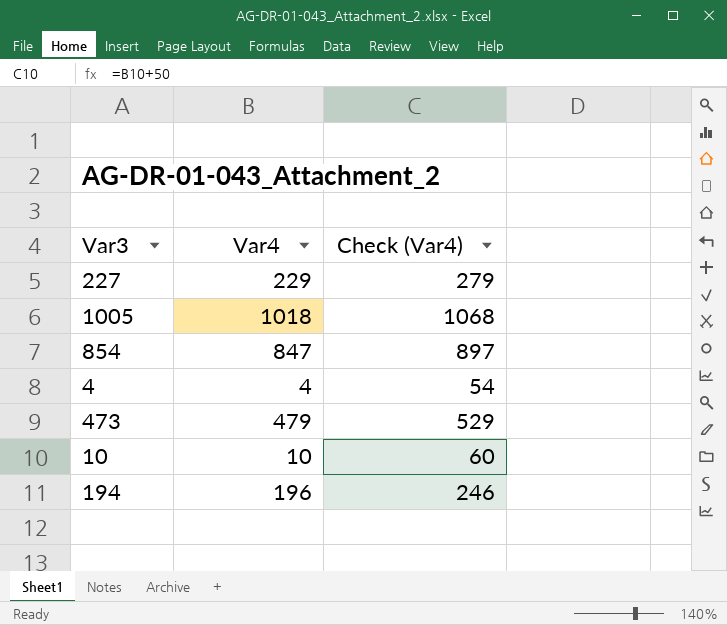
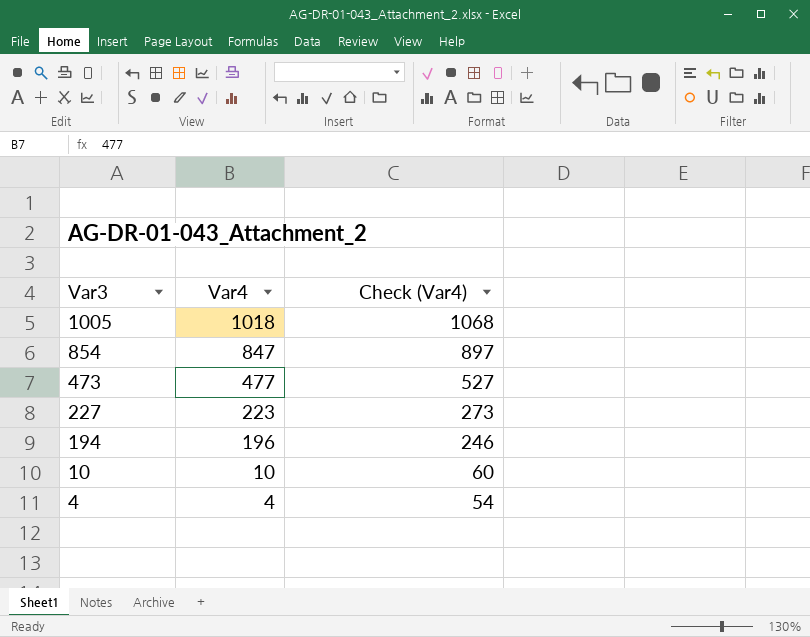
row order: none -> Var3 descending
473 | Var4: 479 -> 477
473 | Check (Var4): 529 -> 527
227 | Var4: 229 -> 223
227 | Check (Var4): 279 -> 273

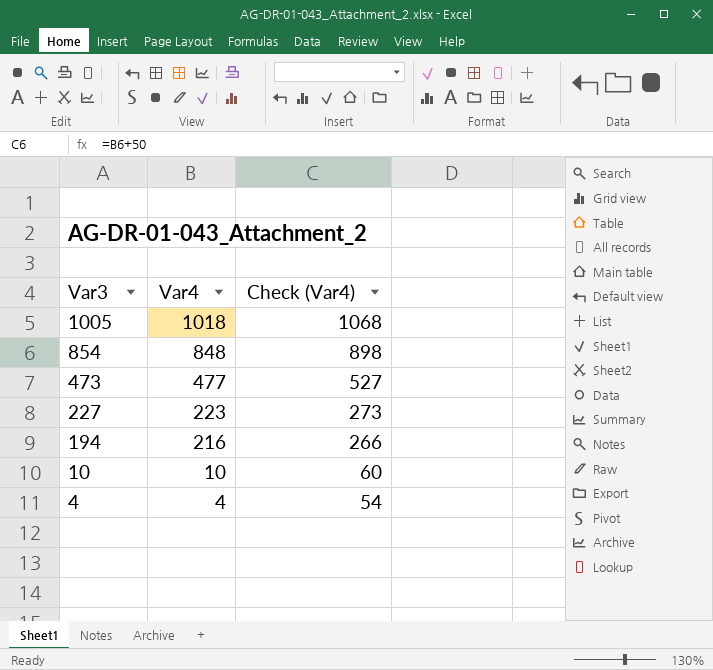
854 | Var4: 847 -> 848
854 | Check (Var4): 897 -> 898
194 | Var4: 196 -> 216
194 | Check (Var4): 246 -> 266

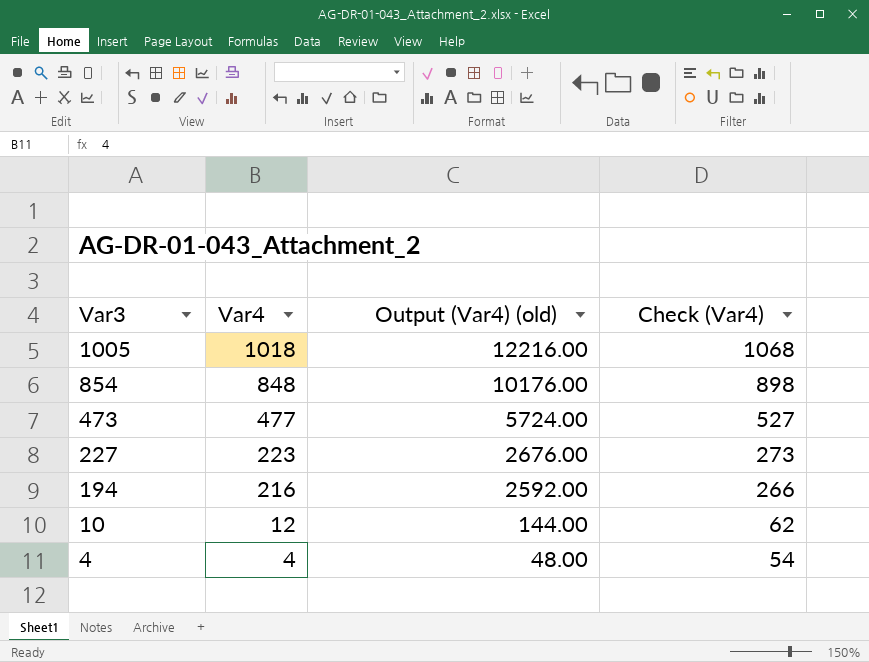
column Output (Var4) (old) | formula: none -> [Var4] * 12
10 | Var4: 10 -> 12
10 | Check (Var4): 60 -> 62

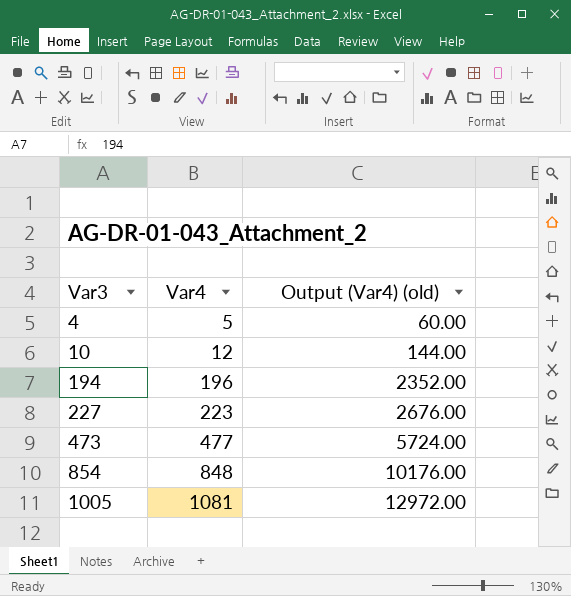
row order: Var3 descending -> Var3 ascending
column Check (Var4) | formula: [Var4] + 50 -> none
4 | Var4: 4 -> 5
4 | Output (Var4) (old): 48.00 -> 60.00
194 | Var4: 216 -> 196
194 | Output (Var4) (old): 2592.00 -> 2352.00
1005 | Var4: 1018 -> 1081
1005 | Output (Var4) (old): 12216.00 -> 12972.00

